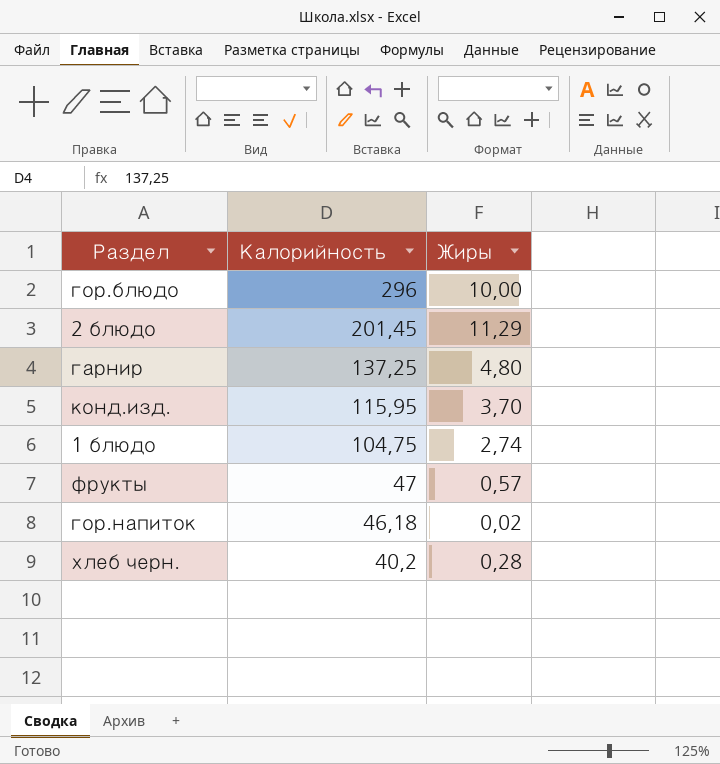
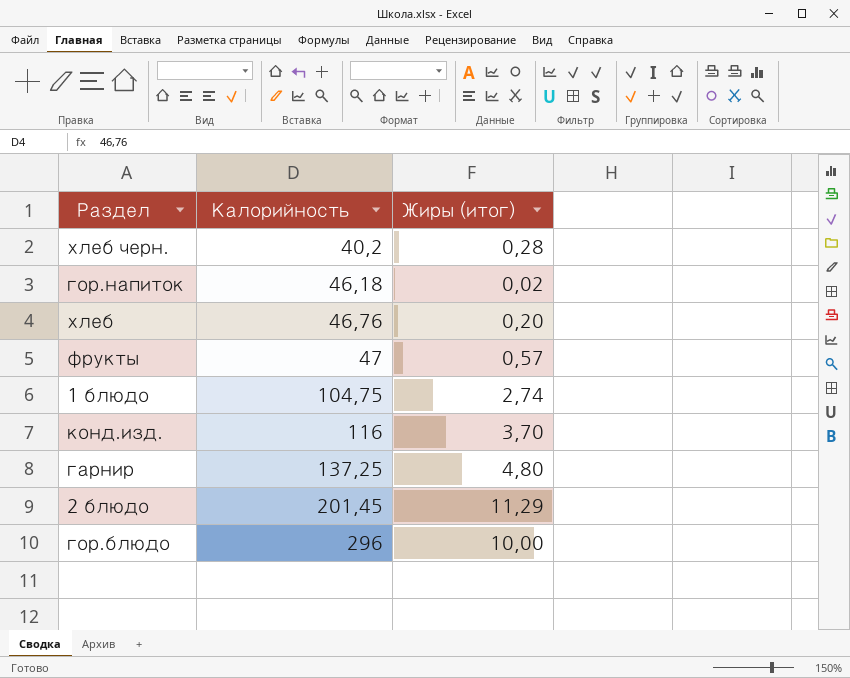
row order: Калорийность descending -> Калорийность ascending
column name: Жиры -> Жиры (итог)
row хлеб: none -> 46,76 | 0,20
конд.изд. | Калорийность: 115,95 -> 116

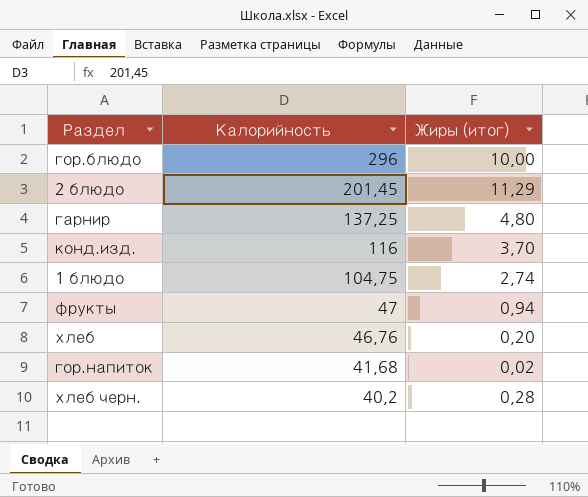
row order: Калорийность ascending -> Калорийность descending
фрукты | Жиры (итог): 0,57 -> 0,94
гор.напиток | Калорийность: 46,18 -> 41,68

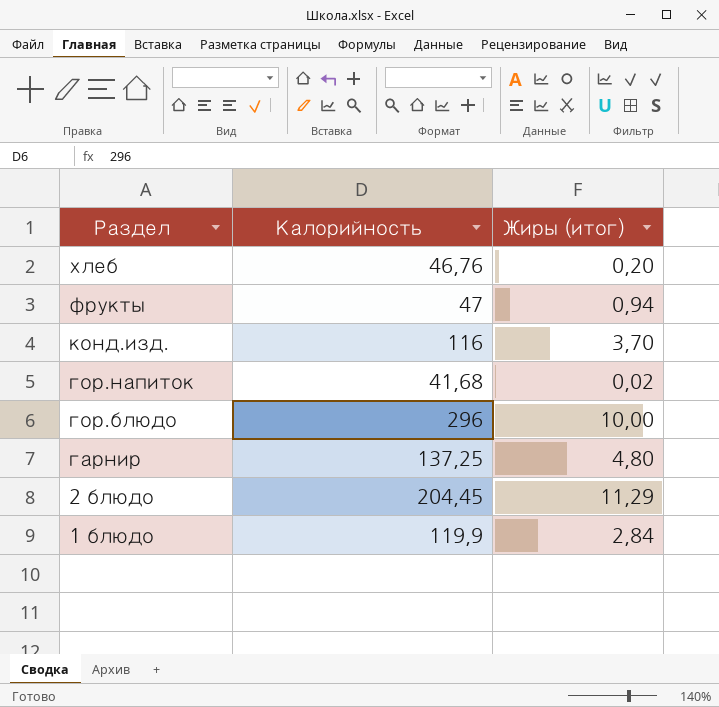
row order: Калорийность descending -> Раздел descending
row хлеб черн.: 40,2 | 0,28 -> none
2 блюдо | Калорийность: 201,45 -> 204,45
1 блюдо | Калорийность: 104,75 -> 119,9
1 блюдо | Жиры (итог): 2,74 -> 2,84

